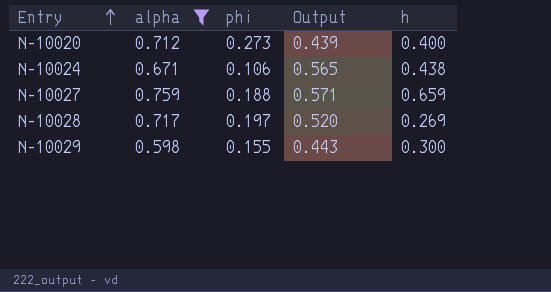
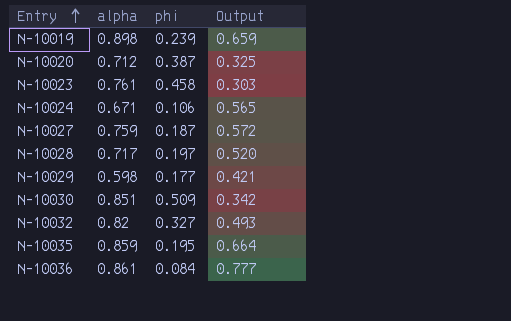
filter: alpha <= 0.759 -> none
column h | position: 5 -> none
N-10020 | phi: 0.273 -> 0.387
N-10020 | Output: 0.439 -> 0.325
N-10027 | phi: 0.188 -> 0.187
N-10027 | Output: 0.571 -> 0.572
N-10029 | phi: 0.155 -> 0.177
N-10029 | Output: 0.443 -> 0.421

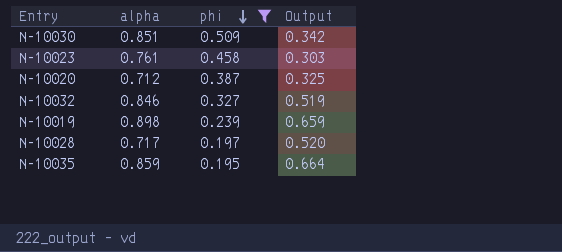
filter: none -> phi >= 0.195
row order: Entry ascending -> phi descending
N-10032 | alpha: 0.82 -> 0.846
N-10032 | Output: 0.493 -> 0.519

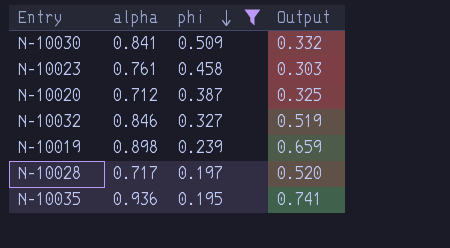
N-10030 | alpha: 0.851 -> 0.841
N-10030 | Output: 0.342 -> 0.332
N-10035 | alpha: 0.859 -> 0.936
N-10035 | Output: 0.664 -> 0.741

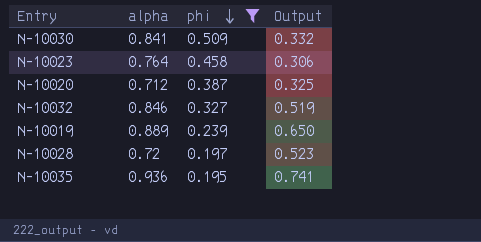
N-10023 | alpha: 0.761 -> 0.764
N-10023 | Output: 0.303 -> 0.306
N-10019 | alpha: 0.898 -> 0.889
N-10019 | Output: 0.659 -> 0.650
N-10028 | alpha: 0.717 -> 0.72
N-10028 | Output: 0.520 -> 0.523

